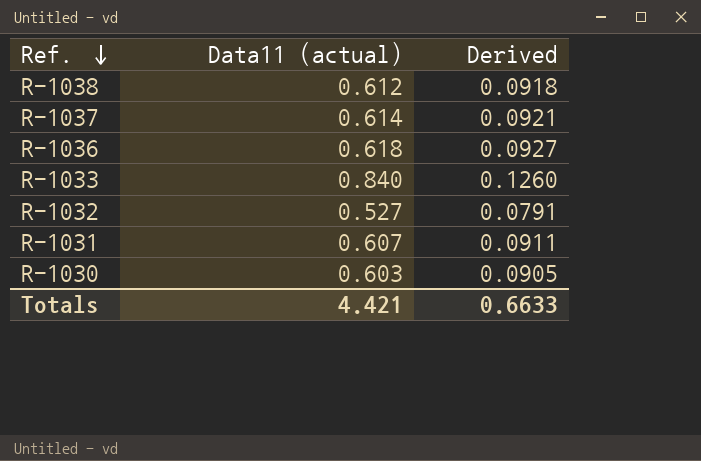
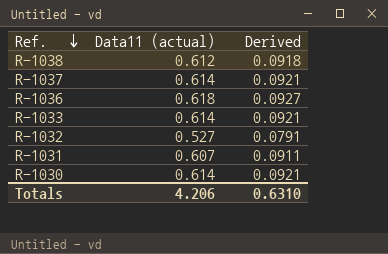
R-1033 | Data11 (actual): 0.840 -> 0.614
R-1033 | Derived: 0.1260 -> 0.0921
R-1030 | Data11 (actual): 0.603 -> 0.614
R-1030 | Derived: 0.0905 -> 0.0921
Totals | Data11 (actual): 4.421 -> 4.206
Totals | Derived: 0.6633 -> 0.6310

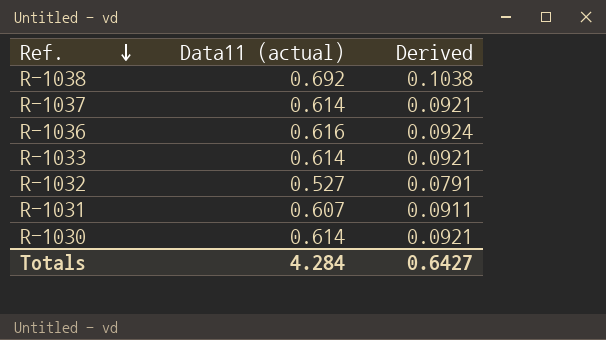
R-1038 | Data11 (actual): 0.612 -> 0.692
R-1038 | Derived: 0.0918 -> 0.1038
R-1036 | Data11 (actual): 0.618 -> 0.616
R-1036 | Derived: 0.0927 -> 0.0924
Totals | Data11 (actual): 4.206 -> 4.284
Totals | Derived: 0.6310 -> 0.6427

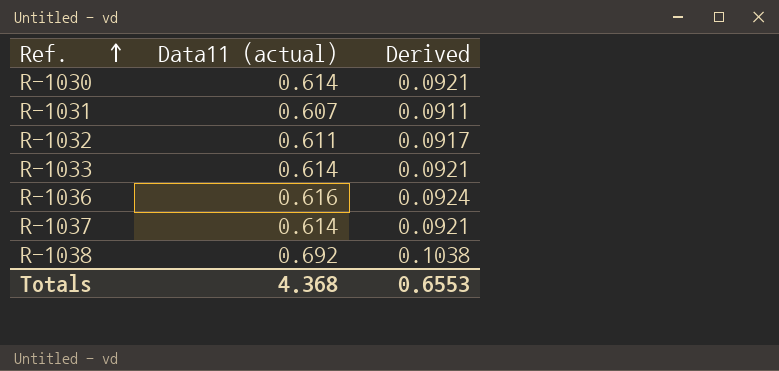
row order: Ref. descending -> Ref. ascending
R-1032 | Data11 (actual): 0.527 -> 0.611
R-1032 | Derived: 0.0791 -> 0.0917
Totals | Data11 (actual): 4.284 -> 4.368
Totals | Derived: 0.6427 -> 0.6553

